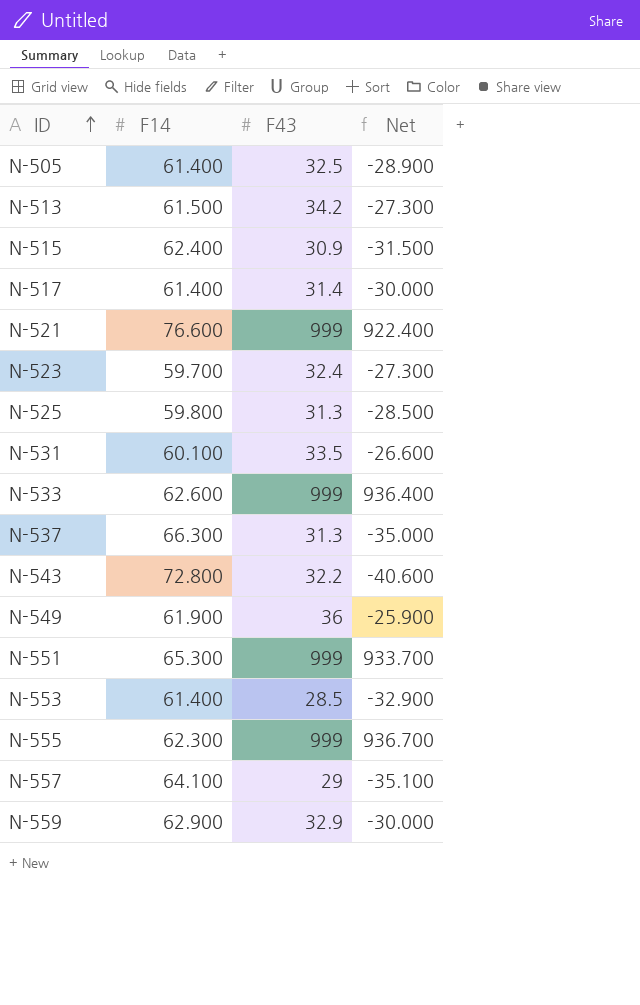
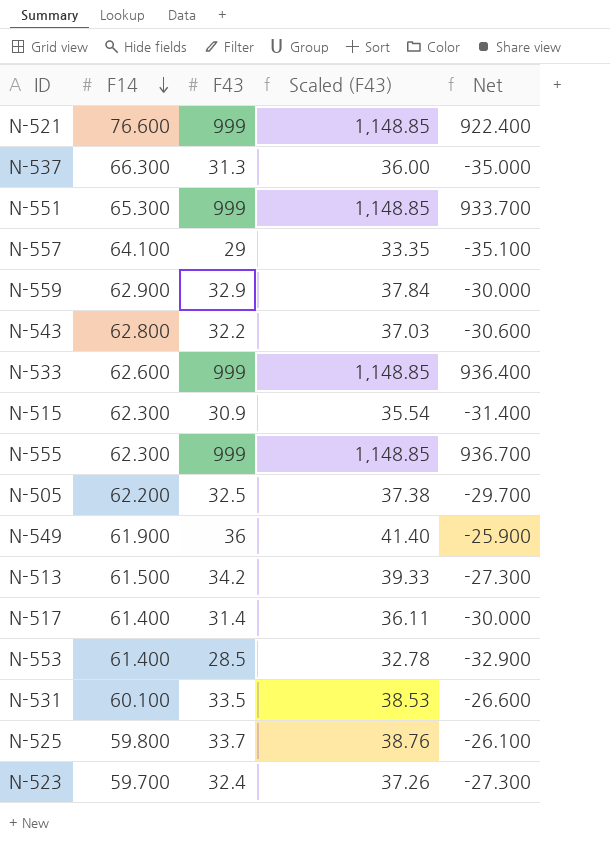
row order: ID ascending -> F14 descending
column Scaled (F43) | formula: none -> [F43] * 1.15
N-543 | F14: 72.800 -> 62.800
N-543 | Net: -40.600 -> -30.600
N-515 | F14: 62.400 -> 62.300
N-515 | Net: -31.500 -> -31.400
N-505 | F14: 61.400 -> 62.200
N-505 | Net: -28.900 -> -29.700
N-525 | F43: 31.3 -> 33.7
N-525 | Net: -28.500 -> -26.100

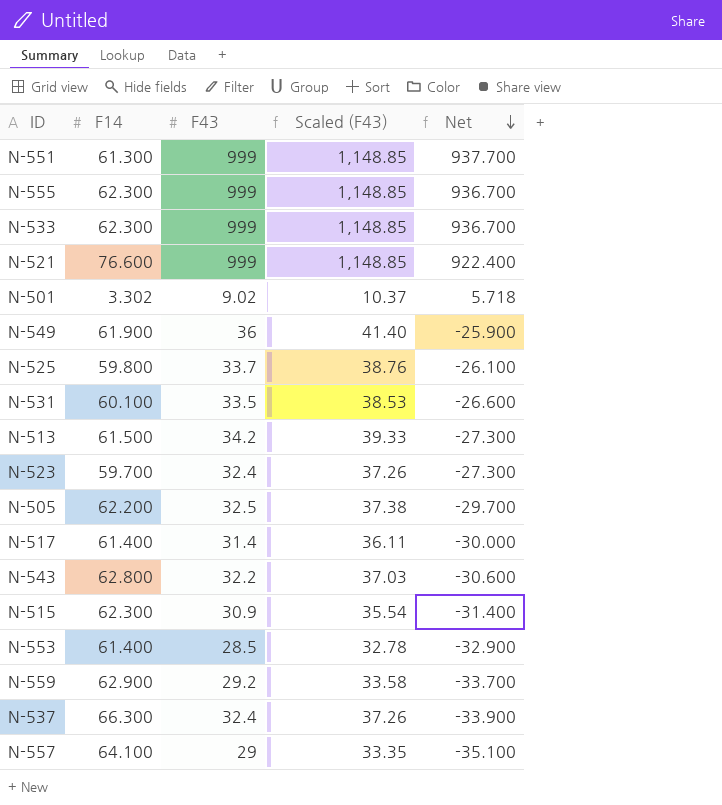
row order: F14 descending -> Net descending
N-551 | F14: 65.300 -> 61.300
N-551 | Net: 933.700 -> 937.700
N-533 | F14: 62.600 -> 62.300
N-533 | Net: 936.400 -> 936.700
row N-501: none -> 3.302 | 9.02 | 10.37 | 5.718
N-559 | F43: 32.9 -> 29.2
N-559 | Scaled (F43): 37.84 -> 33.58
N-559 | Net: -30.000 -> -33.700
N-537 | F43: 31.3 -> 32.4
N-537 | Scaled (F43): 36.00 -> 37.26
N-537 | Net: -35.000 -> -33.900

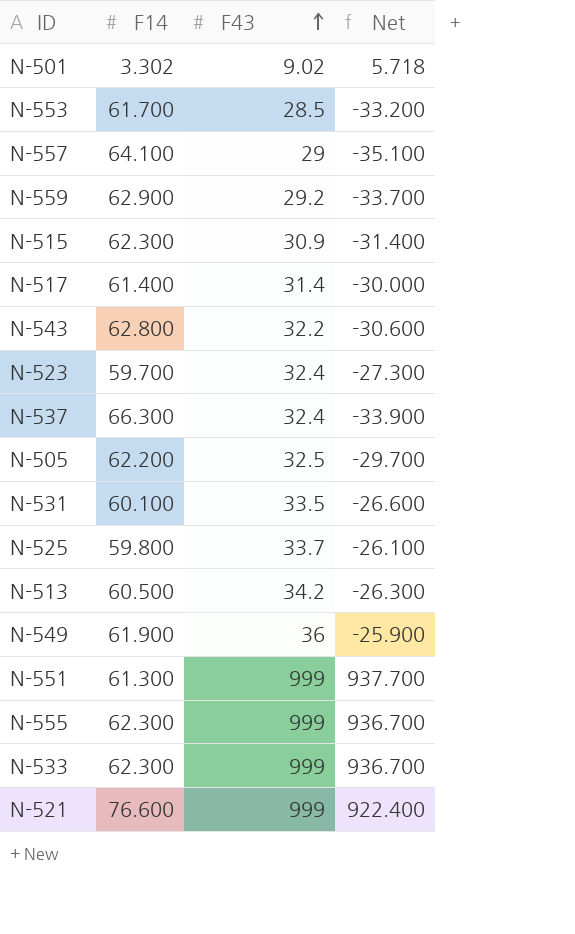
row order: Net descending -> F43 ascending
column Scaled (F43) | formula: [F43] * 1.15 -> none
N-553 | F14: 61.400 -> 61.700
N-553 | Net: -32.900 -> -33.200
N-513 | F14: 61.500 -> 60.500
N-513 | Net: -27.300 -> -26.300

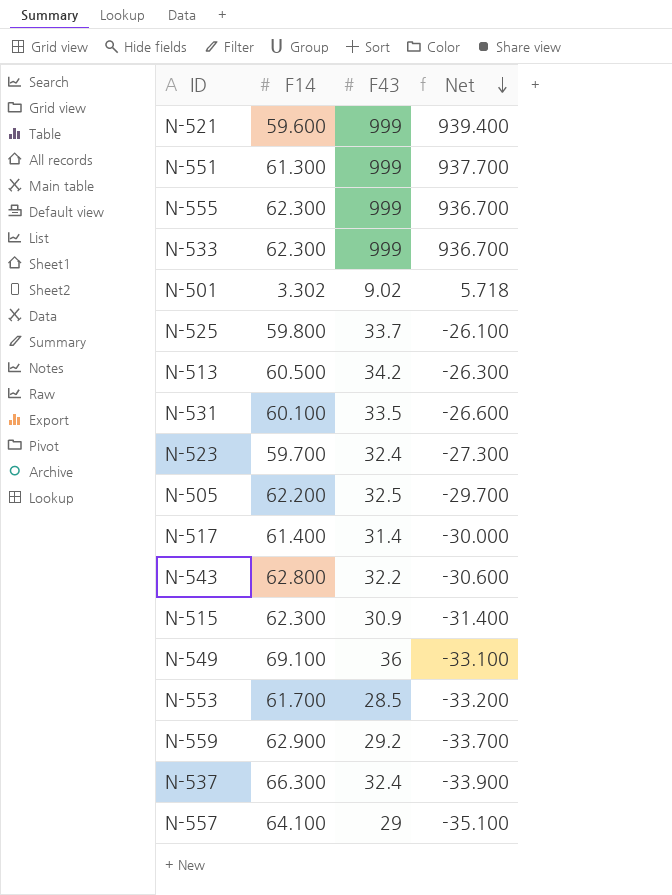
row order: F43 ascending -> Net descending
N-521 | F14: 76.600 -> 59.600
N-521 | Net: 922.400 -> 939.400
N-549 | F14: 61.900 -> 69.100
N-549 | Net: -25.900 -> -33.100

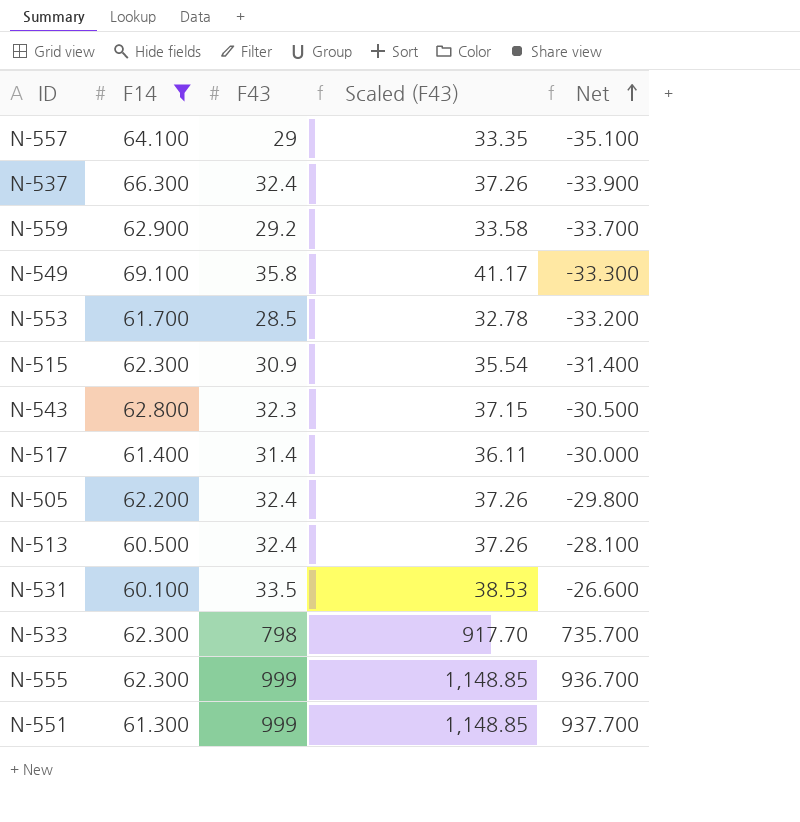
filter: none -> F14 >= 60.100
row order: Net descending -> Net ascending
column Scaled (F43) | formula: none -> [F43] * 1.15
N-549 | F43: 36 -> 35.8
N-549 | Net: -33.100 -> -33.300
N-543 | F43: 32.2 -> 32.3
N-543 | Net: -30.600 -> -30.500
N-505 | F43: 32.5 -> 32.4
N-505 | Net: -29.700 -> -29.800
N-513 | F43: 34.2 -> 32.4
N-513 | Net: -26.300 -> -28.100
N-533 | F43: 999 -> 798
N-533 | Net: 936.700 -> 735.700

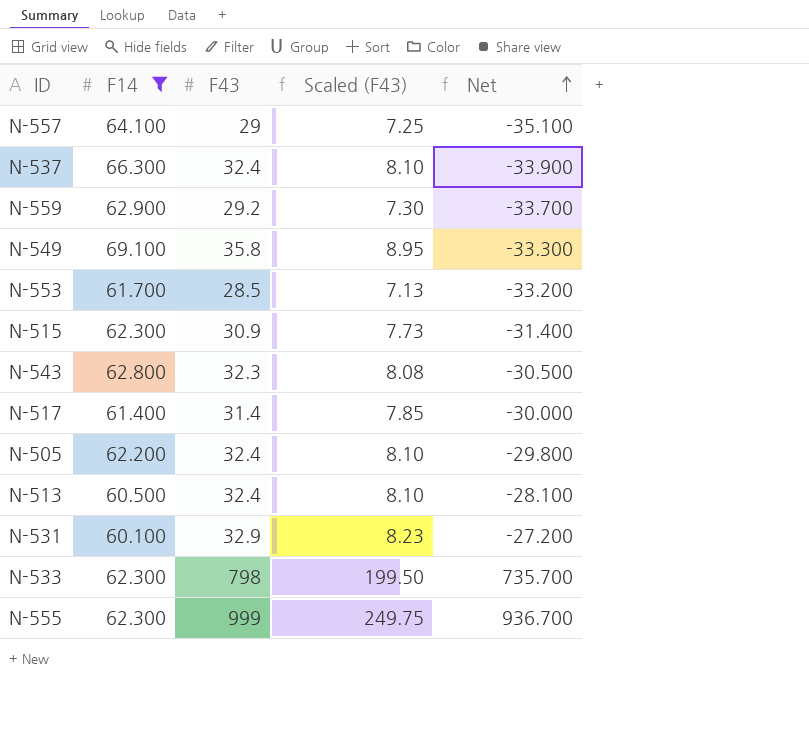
column Scaled (F43) | formula: [F43] * 1.15 -> [F43] * 0.25
row N-551: 61.300 | 999 | 1,148.85 | 937.700 -> none
N-531 | F43: 33.5 -> 32.9
N-531 | Net: -26.600 -> -27.200

